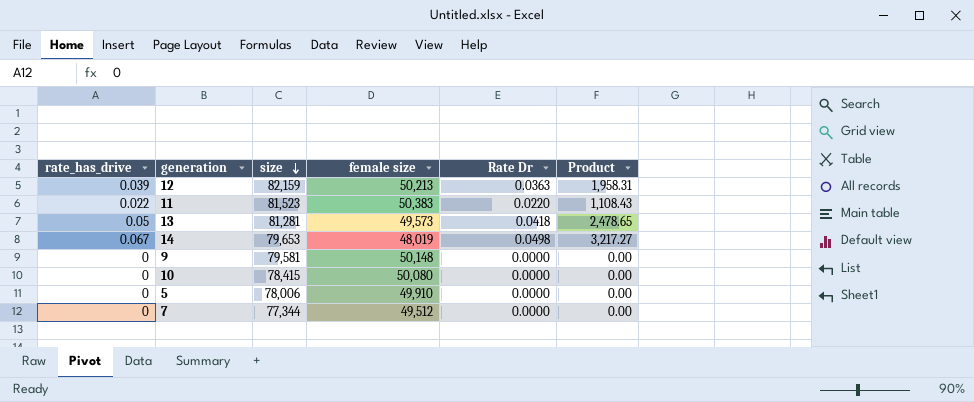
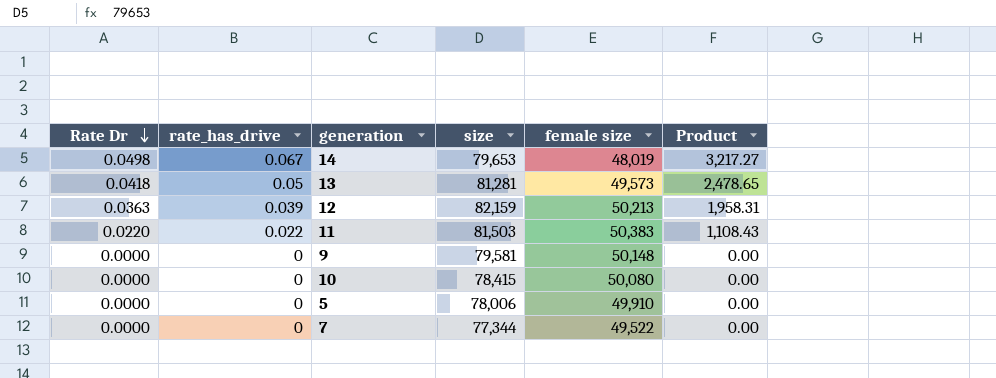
row order: size descending -> Rate Dr descending
column Rate Dr | position: 5 -> 1
11 | size: 81,523 -> 81,503
7 | female size: 49,512 -> 49,522

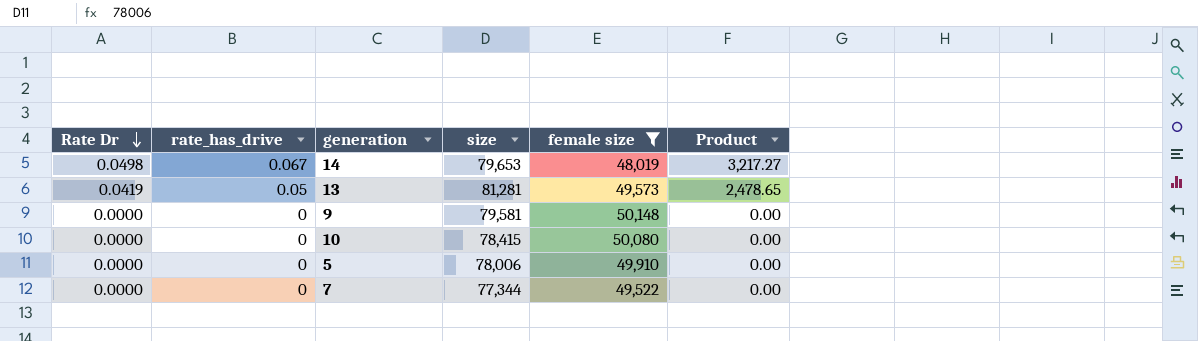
filter: none -> female size <= 50,148
13 | Rate Dr: 0.0418 -> 0.0419

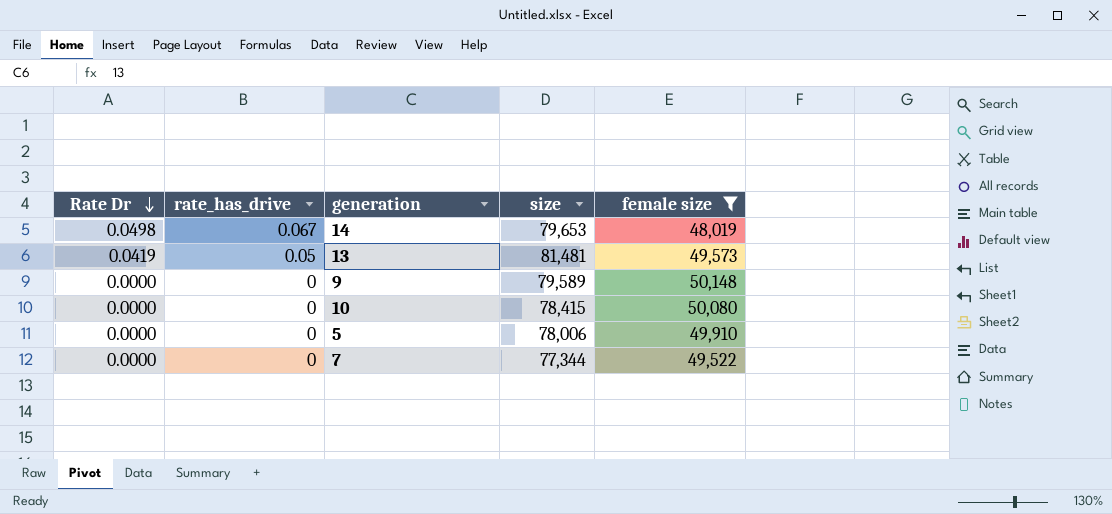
column Product | formula: [rate_has_drive] * [female size] -> none
13 | size: 81,281 -> 81,481
9 | size: 79,581 -> 79,589

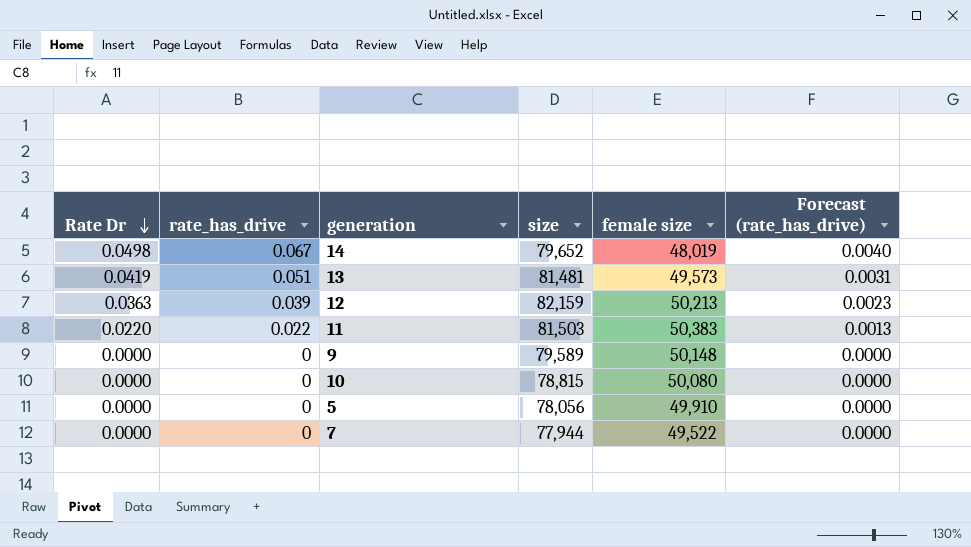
filter: female size <= 50,148 -> none
column Forecast (rate_has_drive) | formula: none -> [rate_has_drive] * 0.06
14 | size: 79,653 -> 79,652
13 | rate_has_drive: 0.05 -> 0.051
10 | size: 78,415 -> 78,815
5 | size: 78,006 -> 78,056
7 | size: 77,344 -> 77,944

